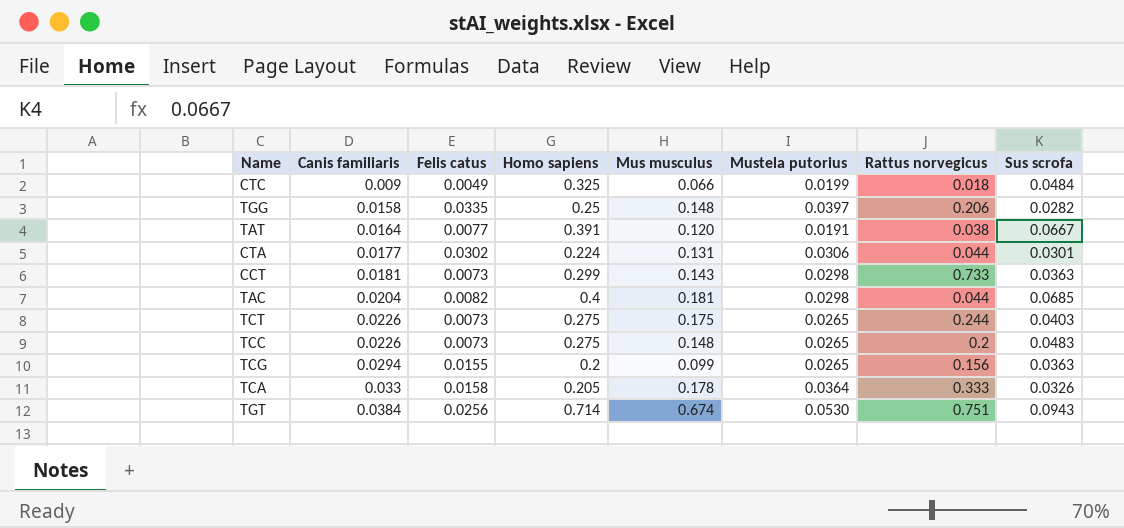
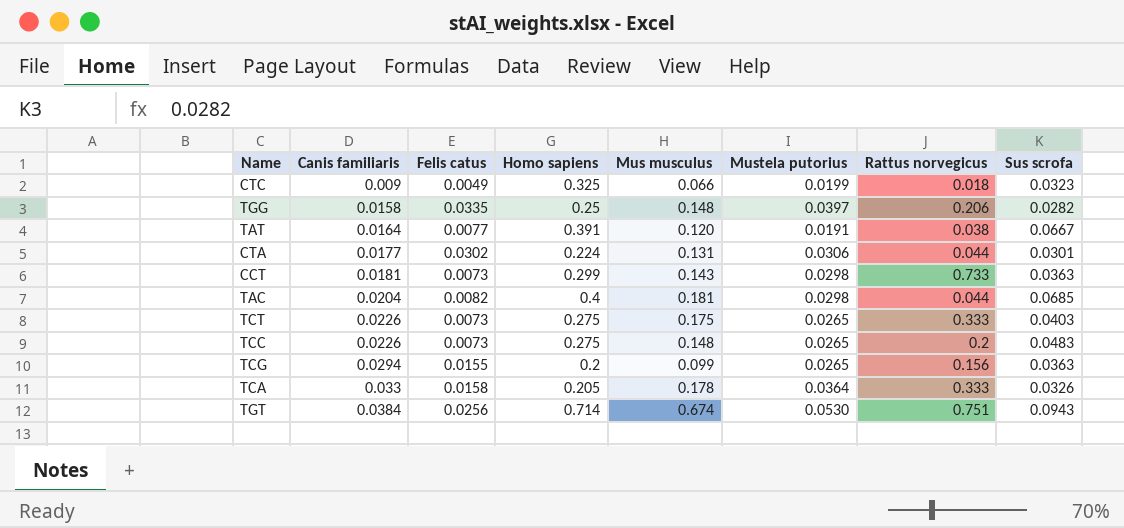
CTC | Sus scrofa: 0.0484 -> 0.0323
TCT | Rattus norvegicus: 0.244 -> 0.333

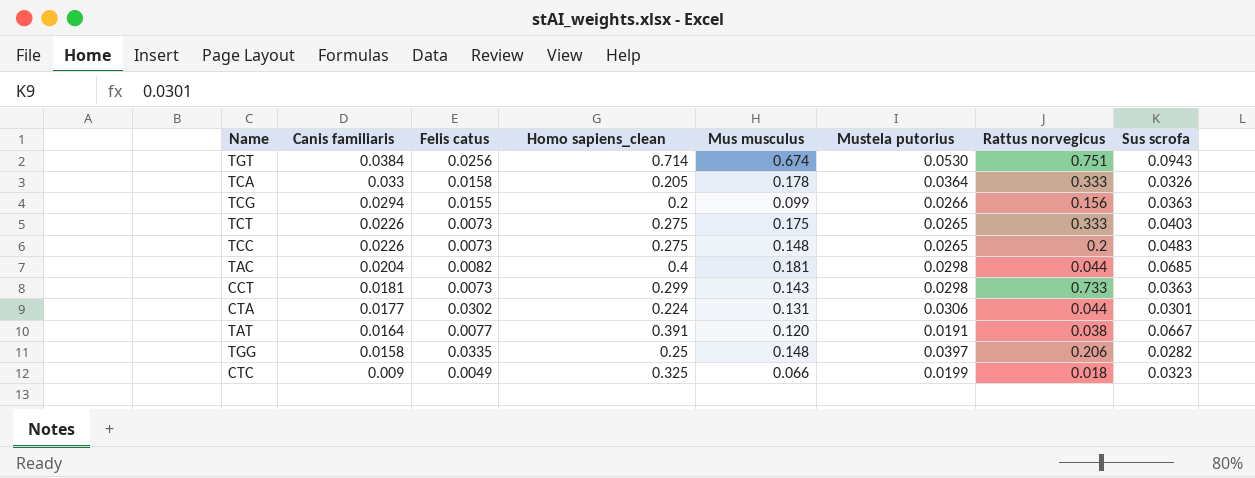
row order: Canis familiaris ascending -> Canis familiaris descending
column name: Homo sapiens -> Homo sapiens_clean
TCG | Mustela putorius: 0.0265 -> 0.0266

